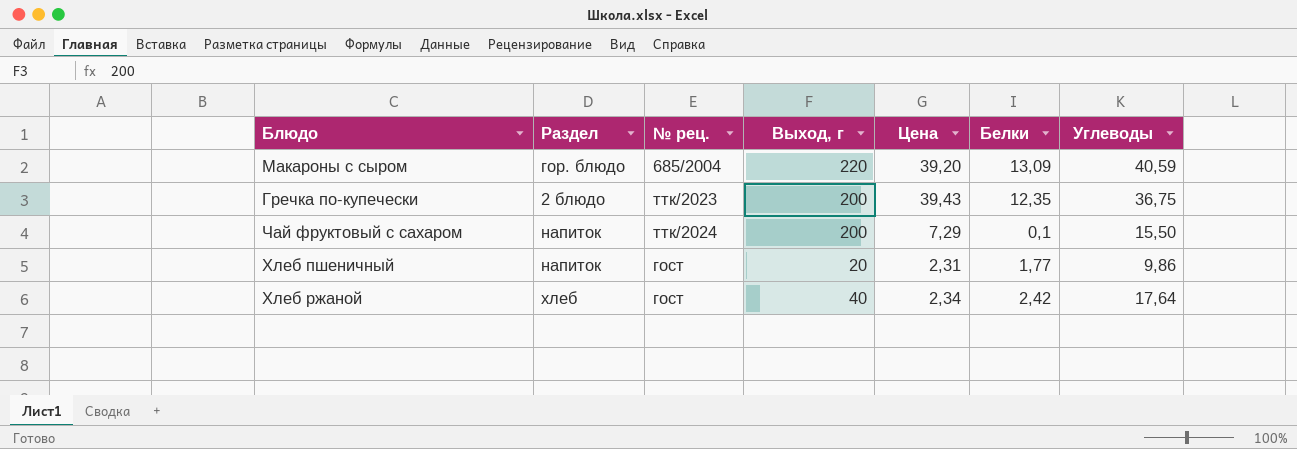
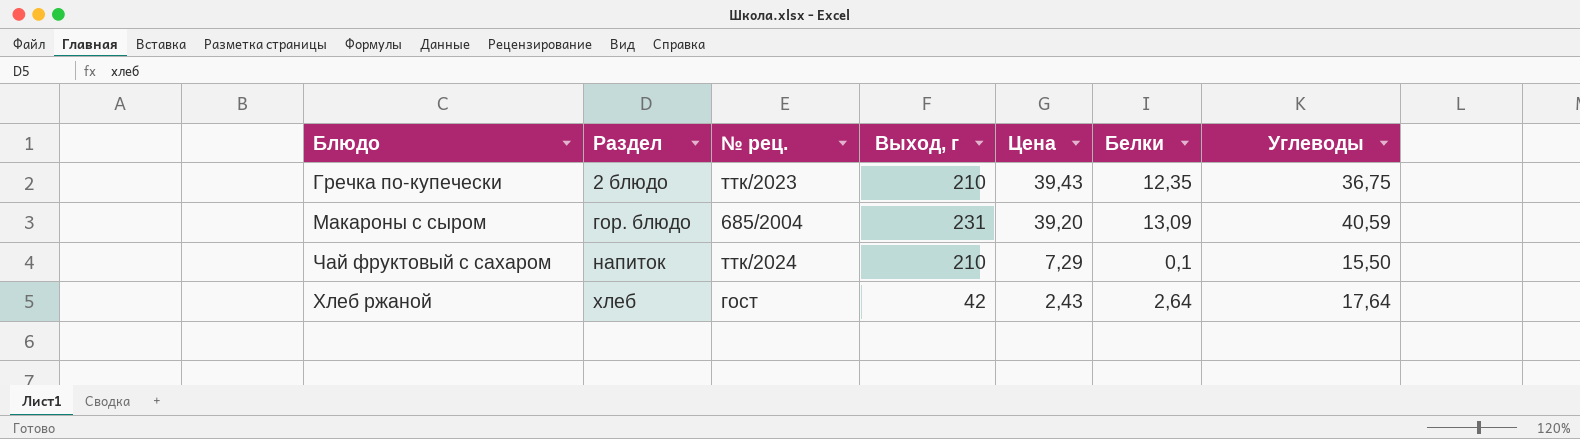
row order: none -> Раздел ascending
row Хлеб пшеничный: напиток | гост | 20 | 2,31 | 1,77 | 9,86 -> none
Гречка по-купечески | Выход, г: 200 -> 210
Макароны с сыром | Выход, г: 220 -> 231
Чай фруктовый с сахаром | Выход, г: 200 -> 210
Хлеб ржаной | Выход, г: 40 -> 42
Хлеб ржаной | Цена: 2,34 -> 2,43
Хлеб ржаной | Белки: 2,42 -> 2,64

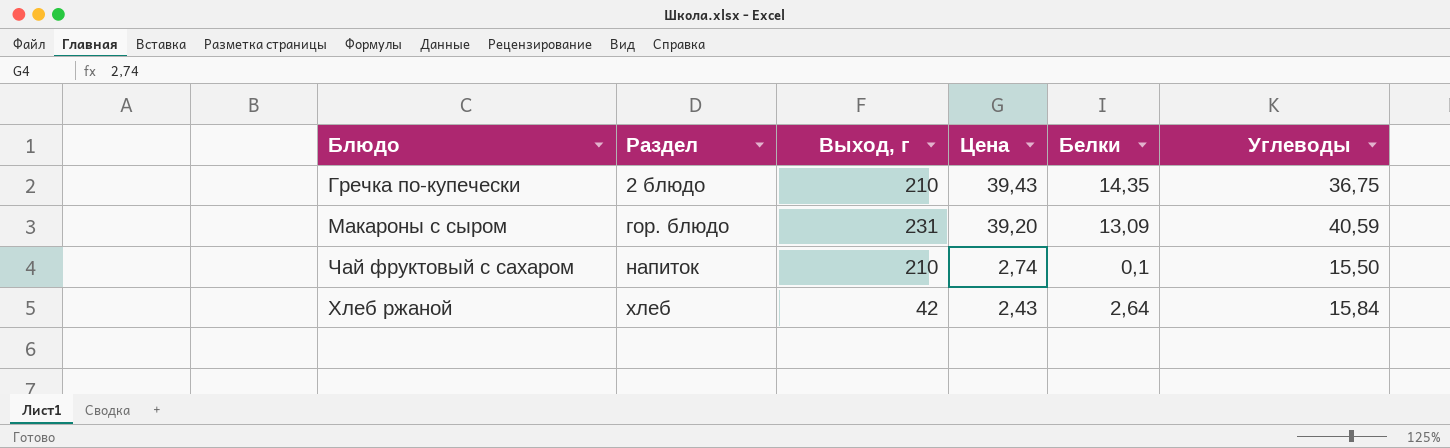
column № рец. | position: 3 -> none
Гречка по-купечески | Белки: 12,35 -> 14,35
Чай фруктовый с сахаром | Цена: 7,29 -> 2,74
Хлеб ржаной | Углеводы: 17,64 -> 15,84

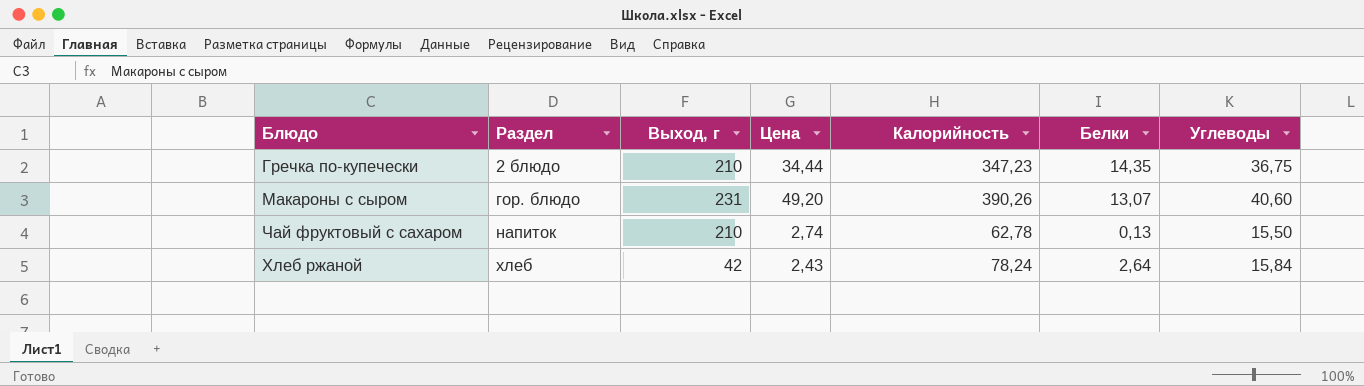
column Калорийность | position: none -> 5
Гречка по-купечески | Цена: 39,43 -> 34,44
Макароны с сыром | Цена: 39,20 -> 49,20
Макароны с сыром | Белки: 13,09 -> 13,07
Макароны с сыром | Углеводы: 40,59 -> 40,60
Чай фруктовый с сахаром | Белки: 0,1 -> 0,13

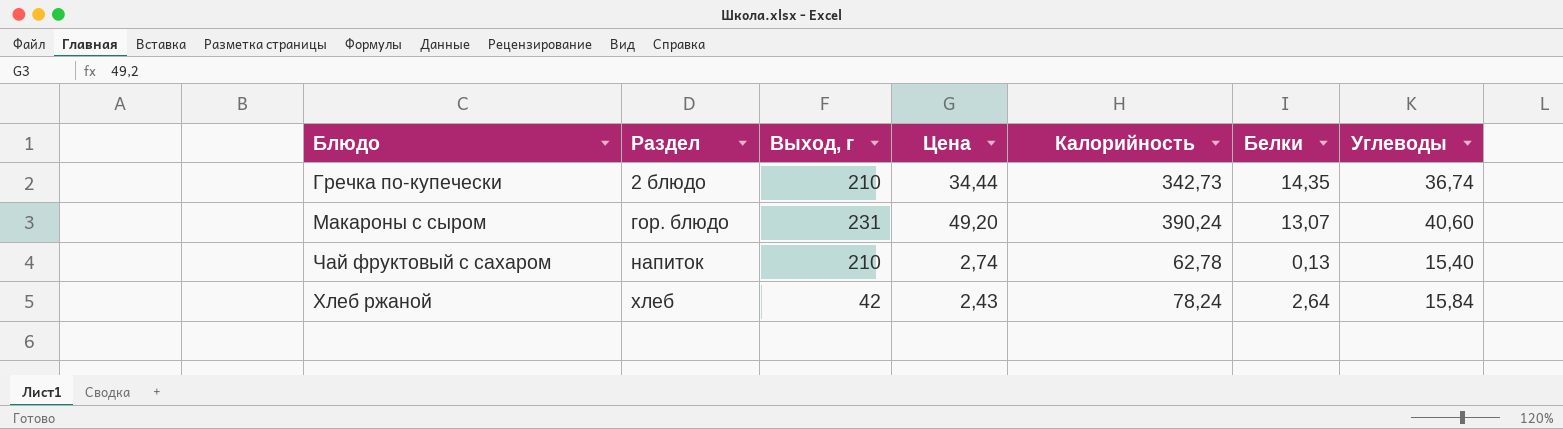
Гречка по-купечески | Калорийность: 347,23 -> 342,73
Гречка по-купечески | Углеводы: 36,75 -> 36,74
Макароны с сыром | Калорийность: 390,26 -> 390,24
Чай фруктовый с сахаром | Углеводы: 15,50 -> 15,40

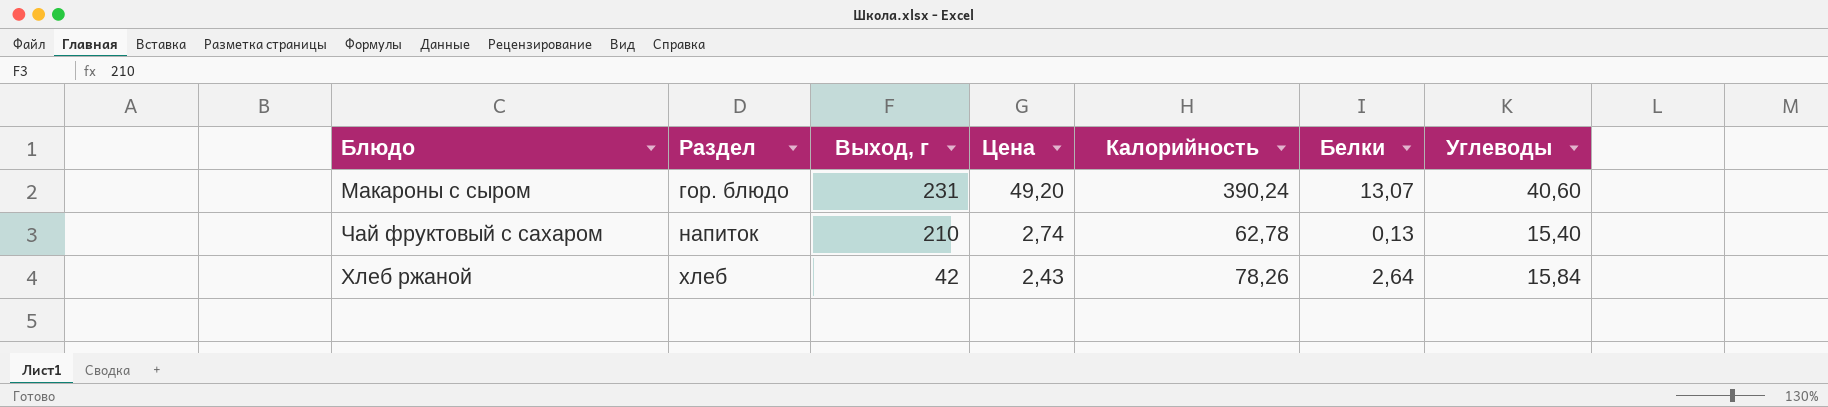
row Гречка по-купечески: 2 блюдо | 210 | 34,44 | 342,73 | 14,35 | 36,74 -> none
Хлеб ржаной | Калорийность: 78,24 -> 78,26

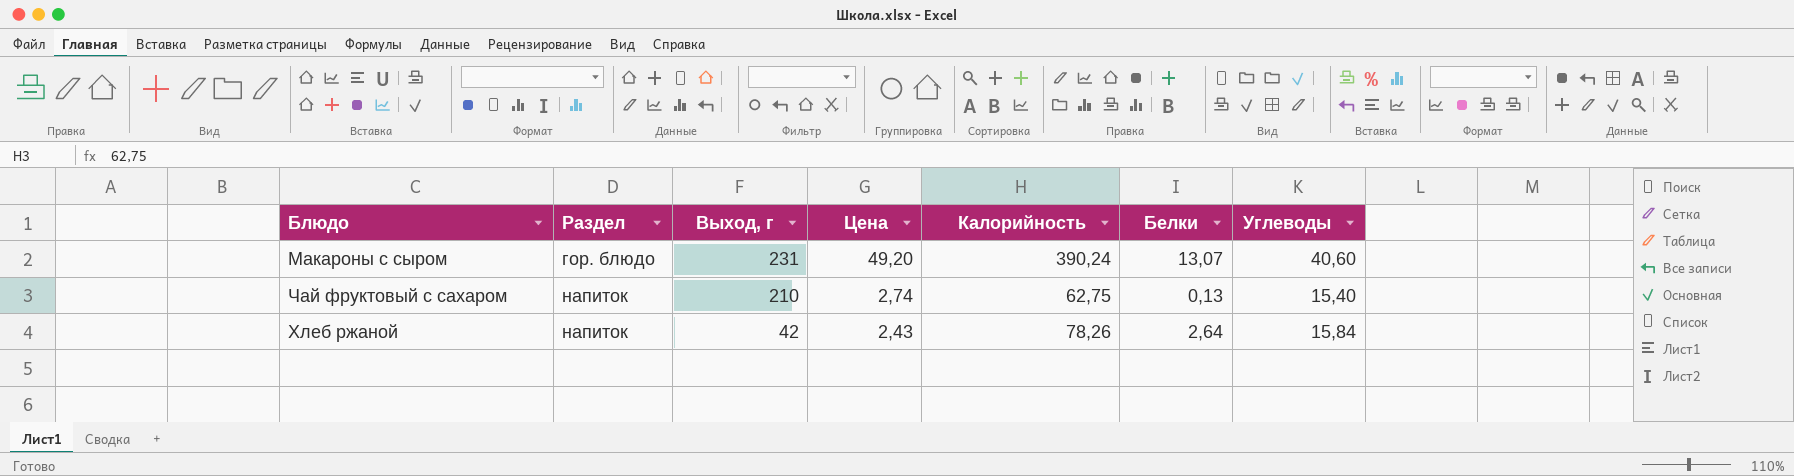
Чай фруктовый с сахаром | Калорийность: 62,78 -> 62,75
Хлеб ржаной | Раздел: хлеб -> напиток

